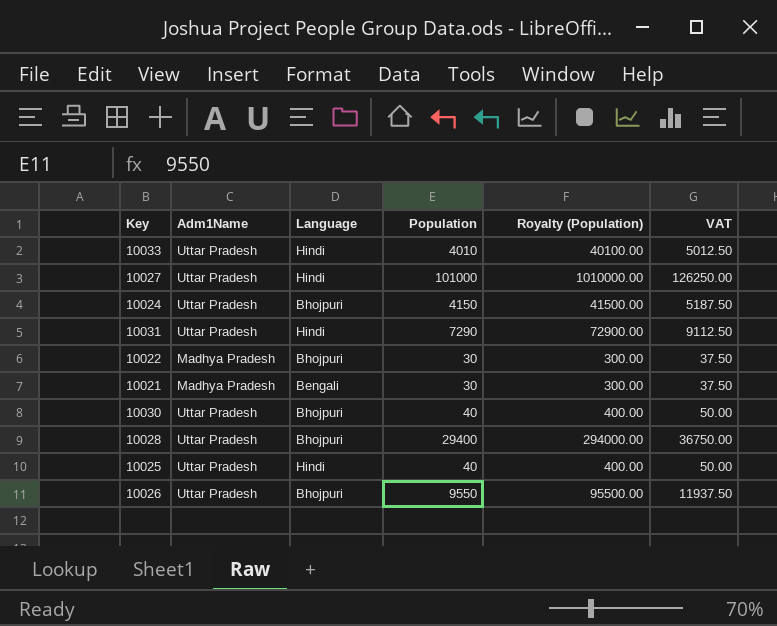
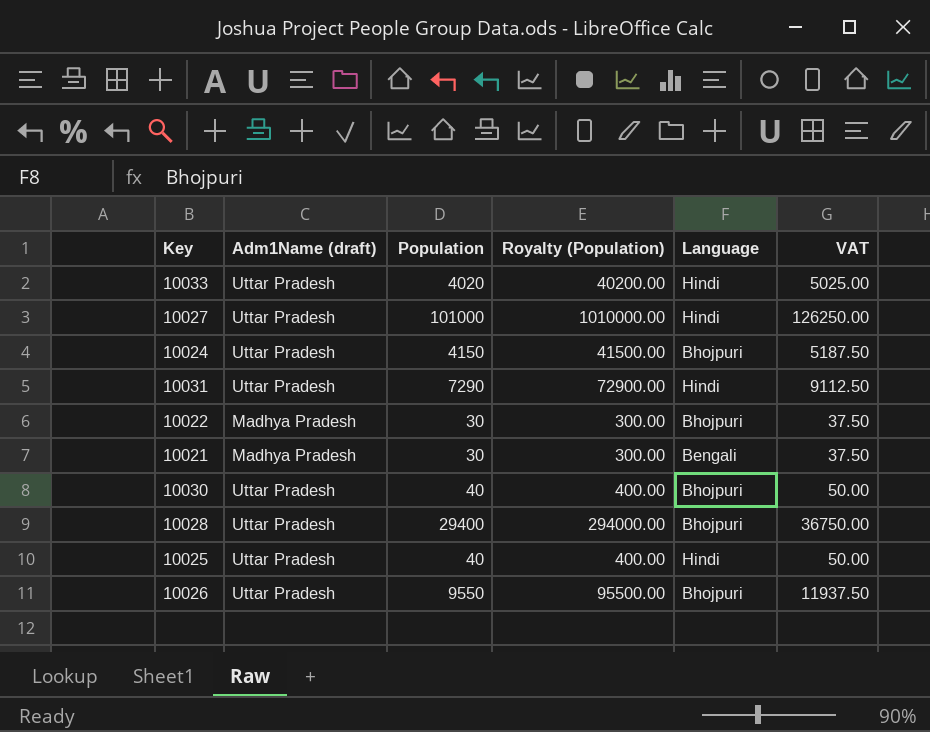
column name: Adm1Name -> Adm1Name (draft)
column Language | position: 3 -> 5
10033 | Population: 4010 -> 4020
10033 | Royalty (Population): 40100.00 -> 40200.00
10033 | VAT: 5012.50 -> 5025.00

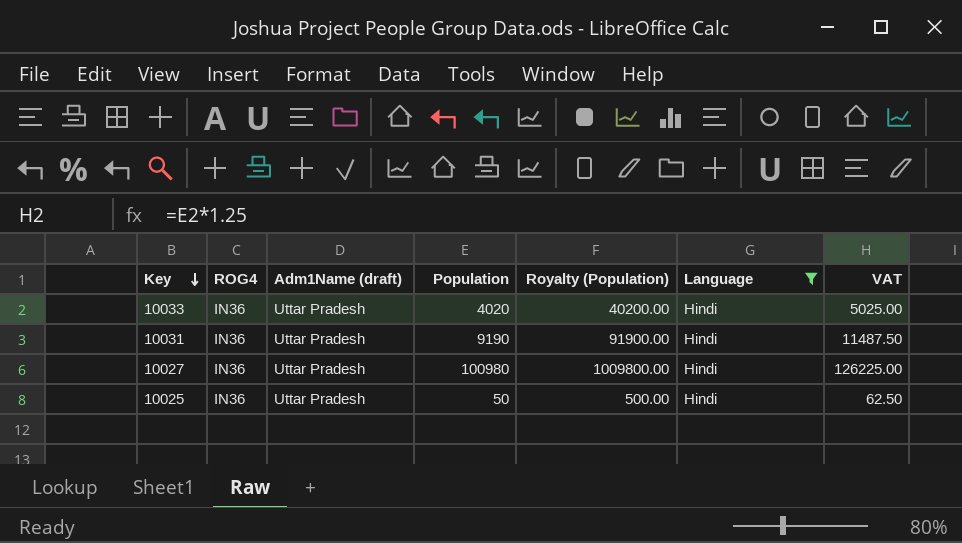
filter: none -> Language = Hindi
row order: none -> Key descending
column ROG4 | position: none -> 2
10031 | Population: 7290 -> 9190
10031 | Royalty (Population): 72900.00 -> 91900.00
10031 | VAT: 9112.50 -> 11487.50
10027 | Population: 101000 -> 100980
10027 | Royalty (Population): 1010000.00 -> 1009800.00
10027 | VAT: 126250.00 -> 126225.00
10025 | Population: 40 -> 50
10025 | Royalty (Population): 400.00 -> 500.00
10025 | VAT: 50.00 -> 62.50

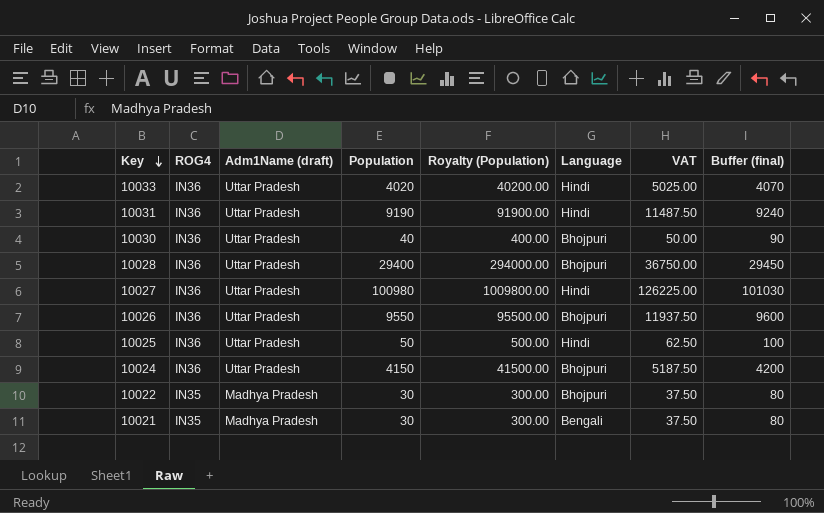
filter: Language = Hindi -> none
column Buffer (final) | formula: none -> [Population] + 50

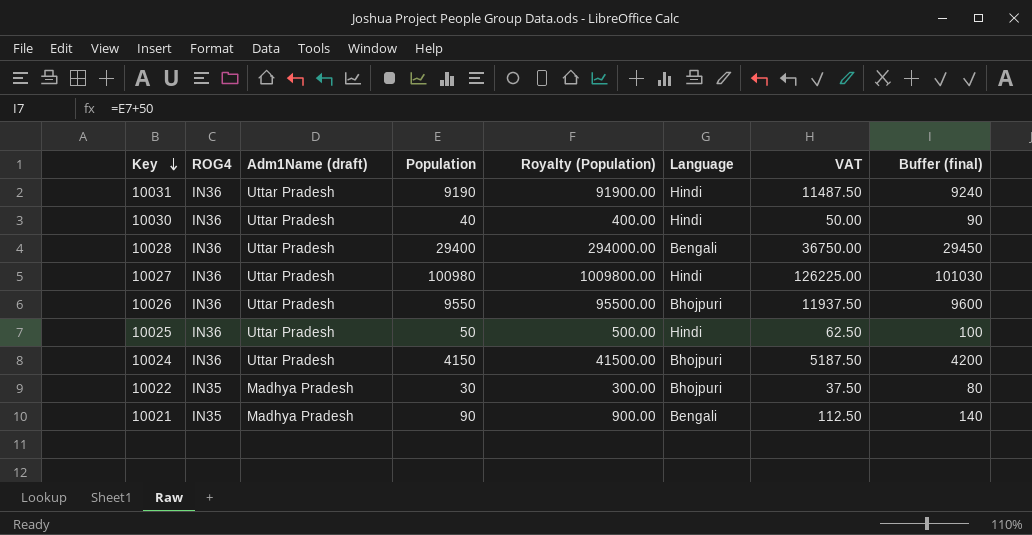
row 10033: IN36 | Uttar Pradesh | 4020 | 40200.00 | Hindi | 5025.00 | 4070 -> none
10030 | Language: Bhojpuri -> Hindi
10028 | Language: Bhojpuri -> Bengali
10021 | Population: 30 -> 90
10021 | Royalty (Population): 300.00 -> 900.00
10021 | VAT: 37.50 -> 112.50
10021 | Buffer (final): 80 -> 140

